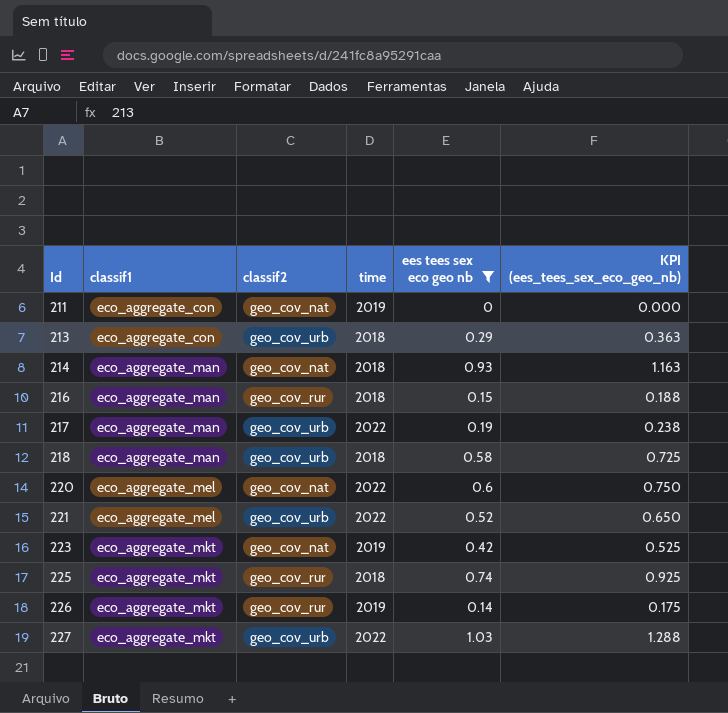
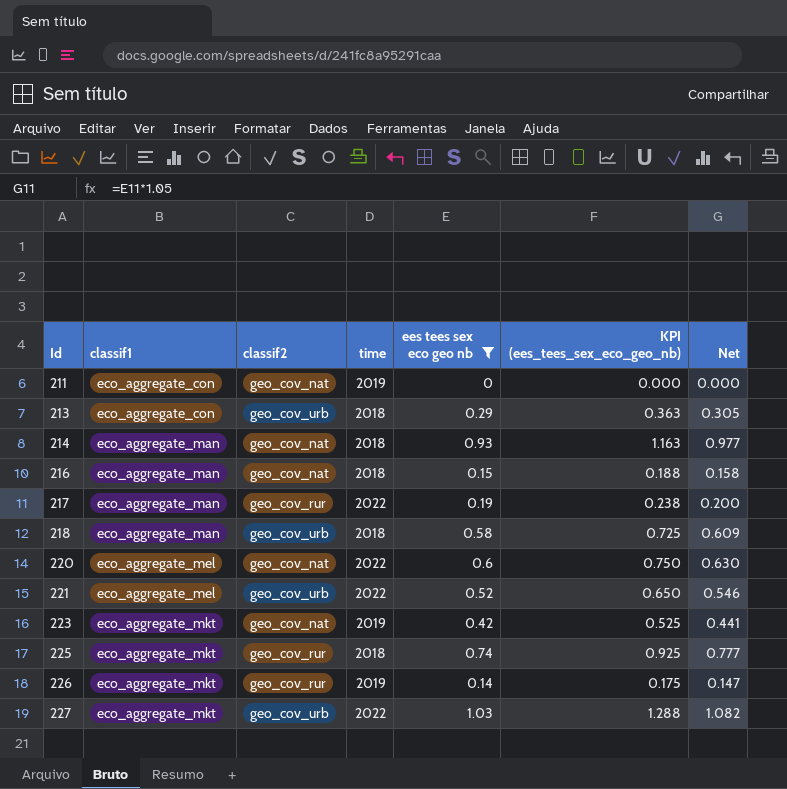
column Net | formula: none -> [ees tees sex eco geo nb] * 1.05
216 | classif2: geo_cov_rur -> geo_cov_nat
217 | classif2: geo_cov_urb -> geo_cov_rur

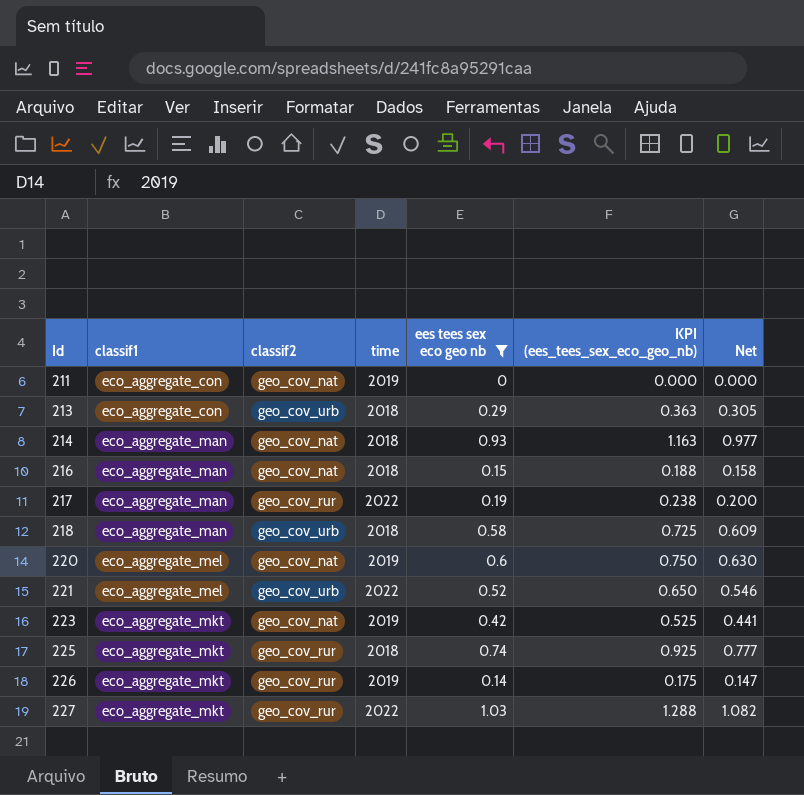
220 | time: 2022 -> 2019
227 | classif2: geo_cov_urb -> geo_cov_rur

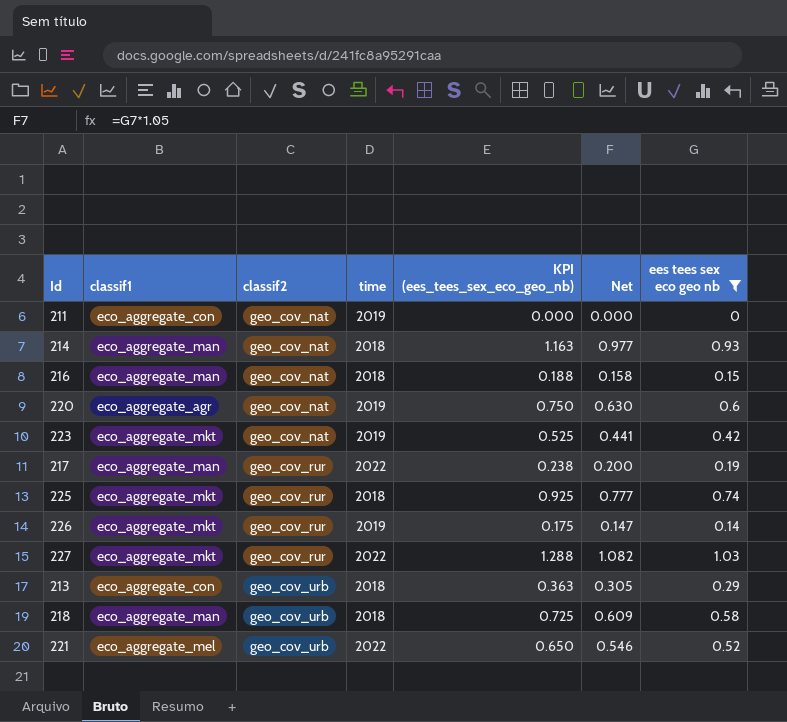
row order: Id ascending -> classif2 ascending
column ees tees sex eco geo nb | position: 5 -> 7
220 | classif1: eco_aggregate_mel -> eco_aggregate_agr

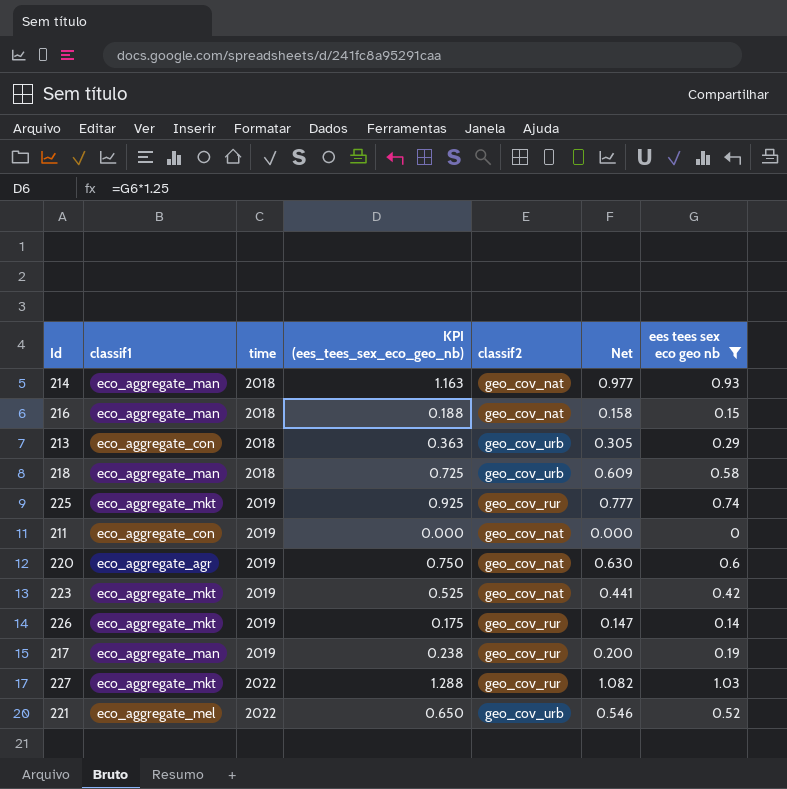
row order: classif2 ascending -> time ascending
column classif2 | position: 3 -> 5
225 | time: 2018 -> 2019
217 | time: 2022 -> 2019

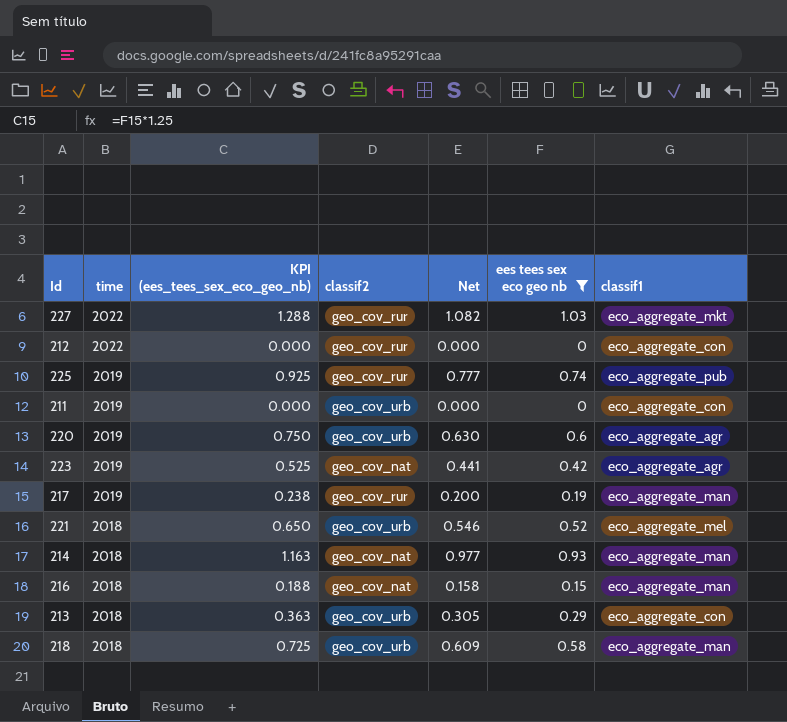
row order: time ascending -> time descending
column classif1 | position: 2 -> 7
row 226: eco_aggregate_mkt | 2019 | 0.175 | geo_cov_rur | 0.147 | 0.14 -> none
row 212: none -> 2022 | 0.000 | geo_cov_rur | 0.000 | 0 | eco_aggregate_con
225 | classif1: eco_aggregate_mkt -> eco_aggregate_pub
211 | classif2: geo_cov_nat -> geo_cov_urb
220 | classif2: geo_cov_nat -> geo_cov_urb
223 | classif1: eco_aggregate_mkt -> eco_aggregate_agr
221 | time: 2022 -> 2018

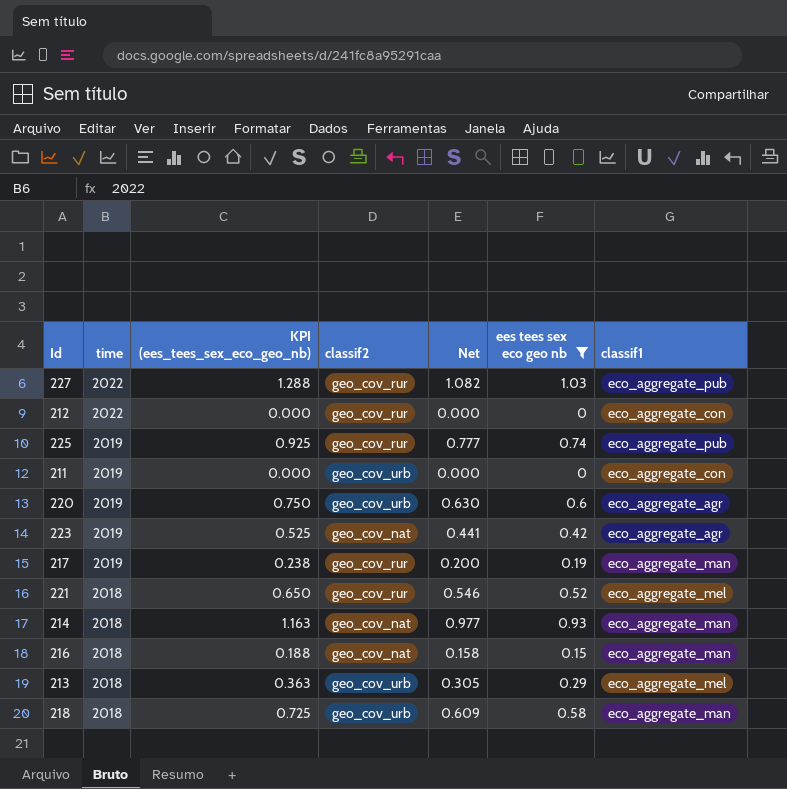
227 | classif1: eco_aggregate_mkt -> eco_aggregate_pub
221 | classif2: geo_cov_urb -> geo_cov_rur
213 | classif1: eco_aggregate_con -> eco_aggregate_mel

